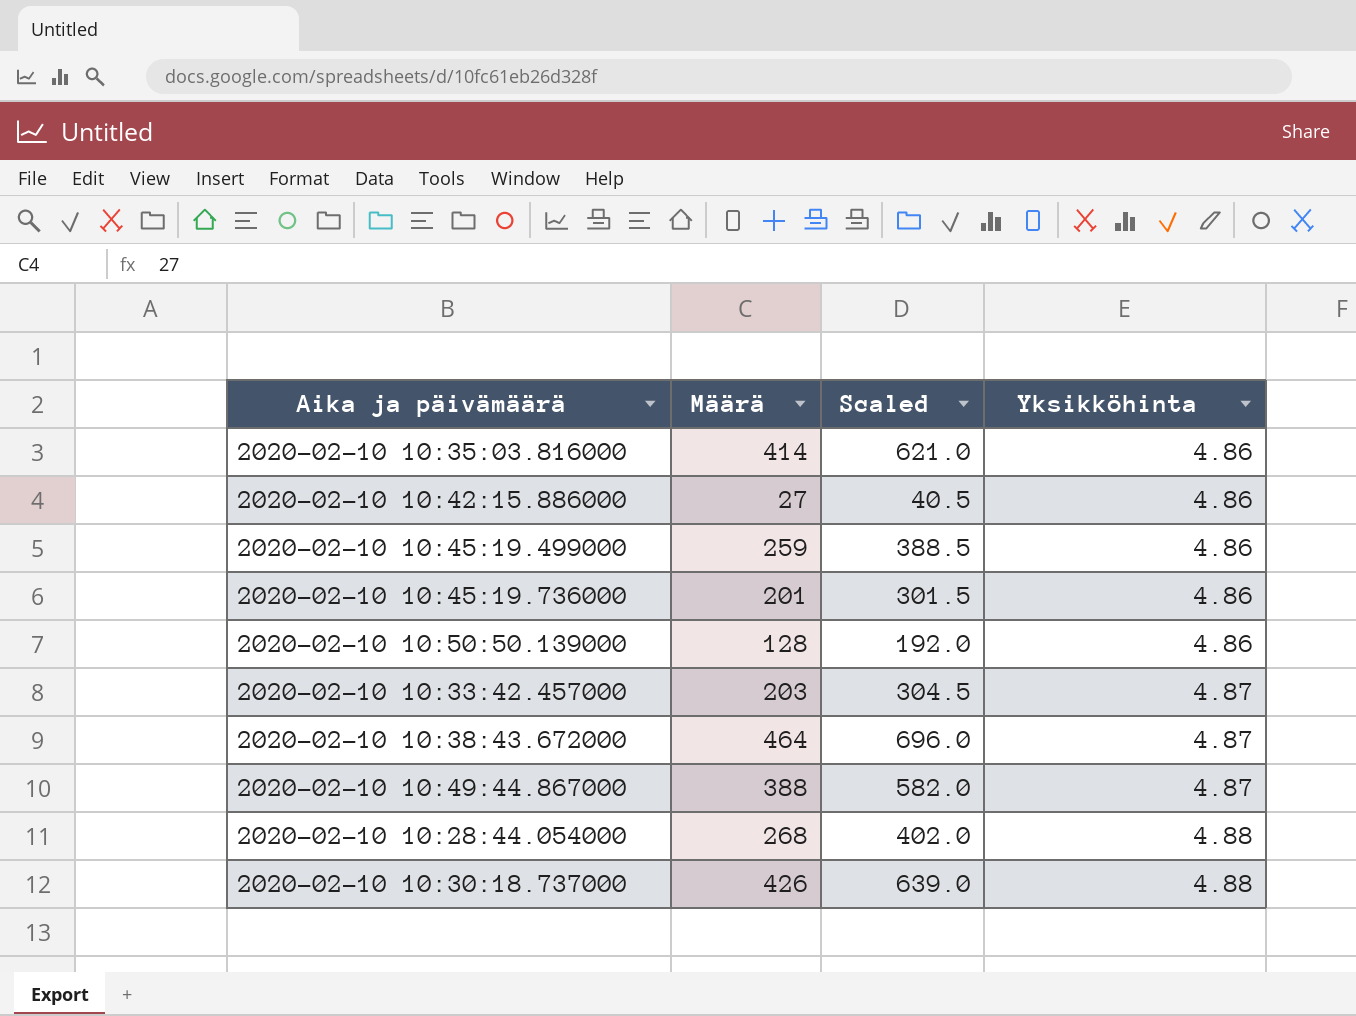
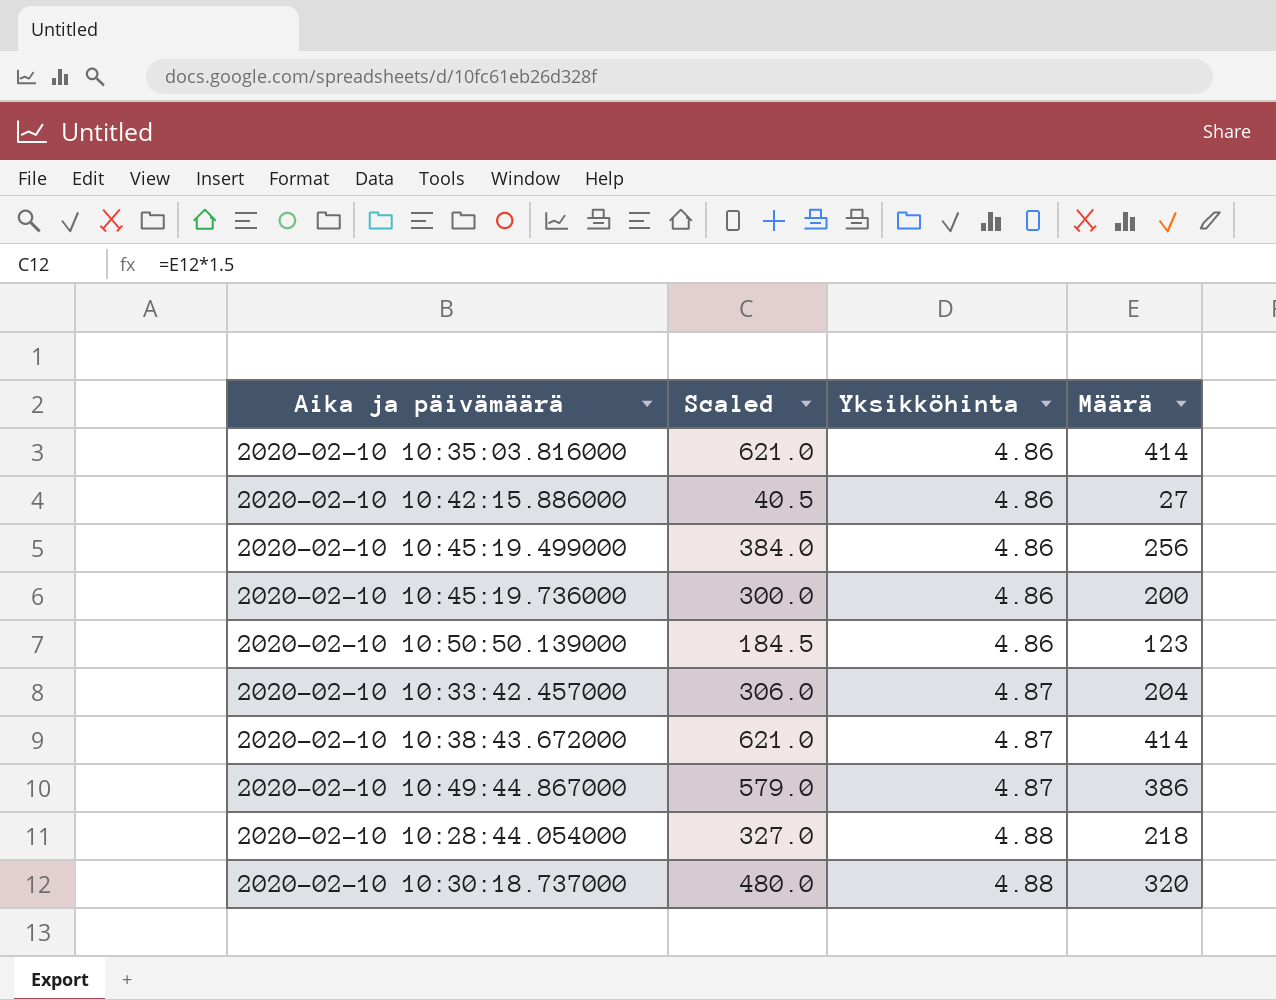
column Määrä | position: 2 -> 4
2020-02-10 10:45:19.499000 | Scaled: 388.5 -> 384.0
2020-02-10 10:45:19.499000 | Määrä: 259 -> 256
2020-02-10 10:45:19.736000 | Scaled: 301.5 -> 300.0
2020-02-10 10:45:19.736000 | Määrä: 201 -> 200
2020-02-10 10:50:50.139000 | Scaled: 192.0 -> 184.5
2020-02-10 10:50:50.139000 | Määrä: 128 -> 123
2020-02-10 10:33:42.457000 | Scaled: 304.5 -> 306.0
2020-02-10 10:33:42.457000 | Määrä: 203 -> 204
2020-02-10 10:38:43.672000 | Scaled: 696.0 -> 621.0
2020-02-10 10:38:43.672000 | Määrä: 464 -> 414
2020-02-10 10:49:44.867000 | Scaled: 582.0 -> 579.0
2020-02-10 10:49:44.867000 | Määrä: 388 -> 386
2020-02-10 10:28:44.054000 | Scaled: 402.0 -> 327.0
2020-02-10 10:28:44.054000 | Määrä: 268 -> 218
2020-02-10 10:30:18.737000 | Scaled: 639.0 -> 480.0
2020-02-10 10:30:18.737000 | Määrä: 426 -> 320

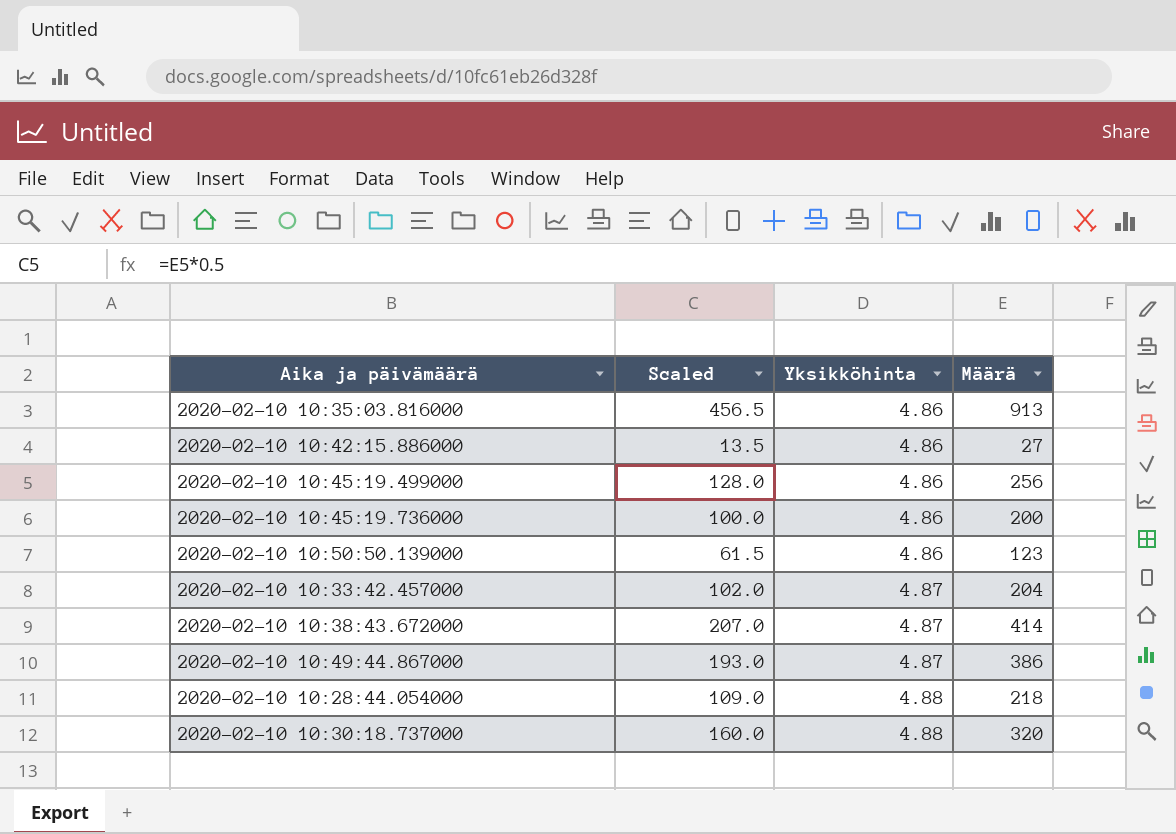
column Scaled | formula: [Määrä] * 1.5 -> [Määrä] * 0.5
2020-02-10 10:35:03.816000 | Määrä: 414 -> 913

